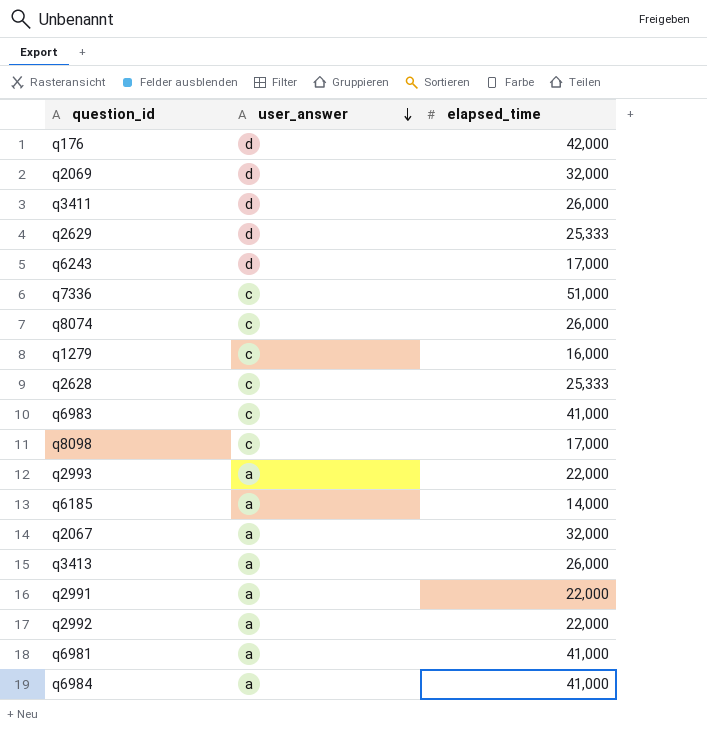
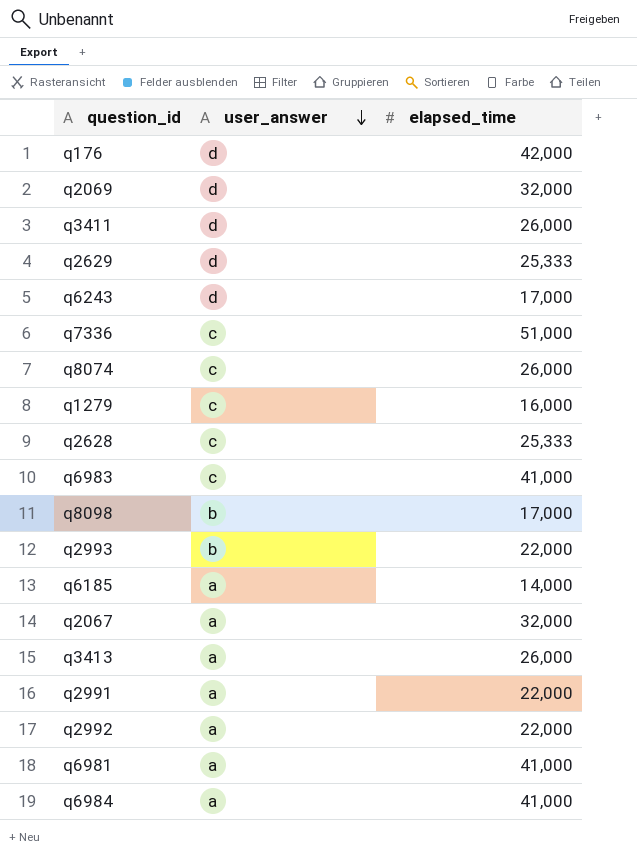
q8098 | user_answer: c -> b
q2993 | user_answer: a -> b

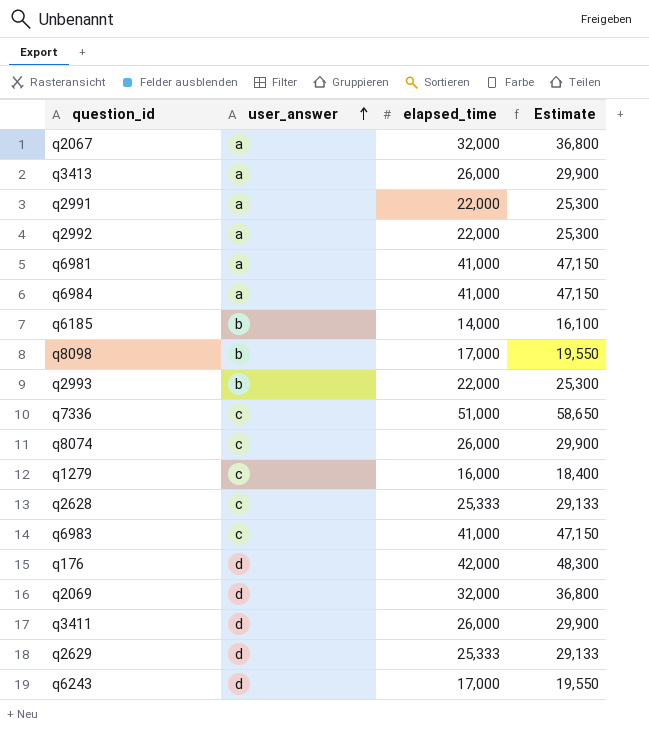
row order: user_answer descending -> user_answer ascending
column Estimate | formula: none -> [elapsed_time] * 1.15
q6185 | user_answer: a -> b

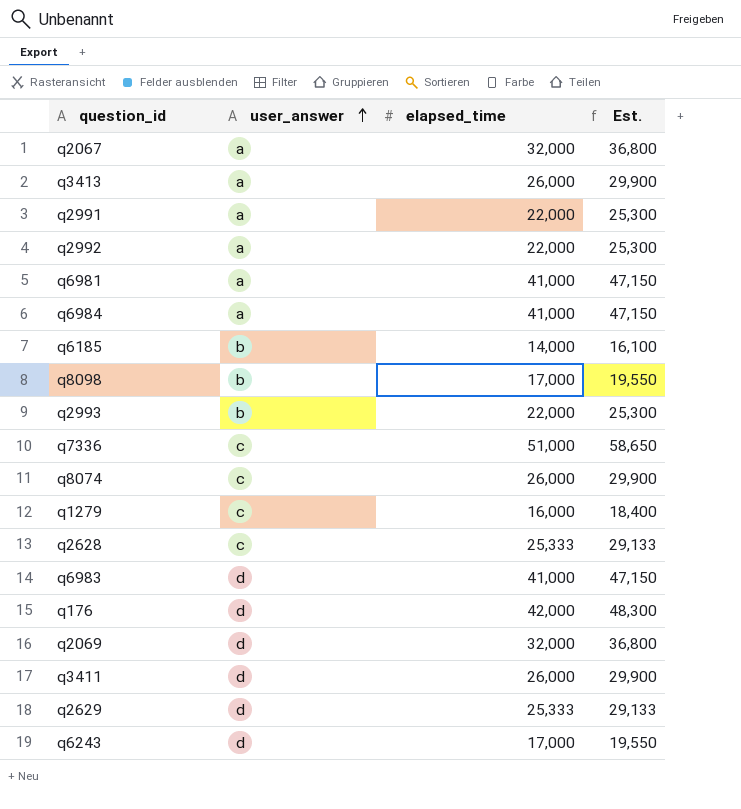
column name: Estimate -> Est.
q6983 | user_answer: c -> d

